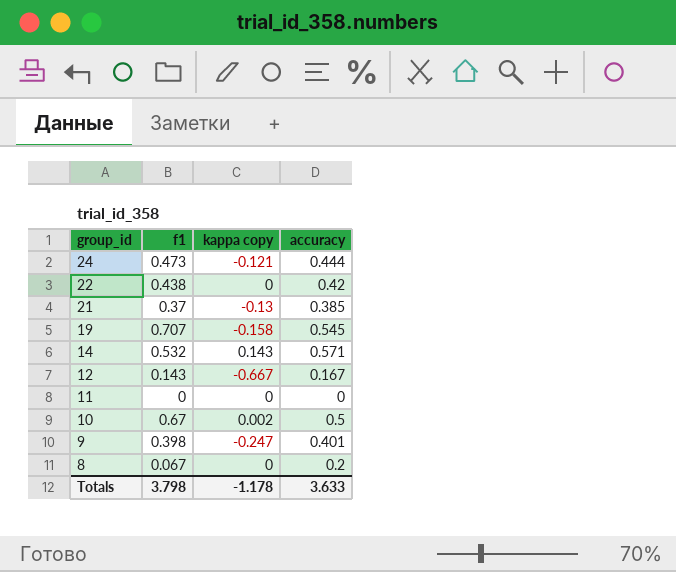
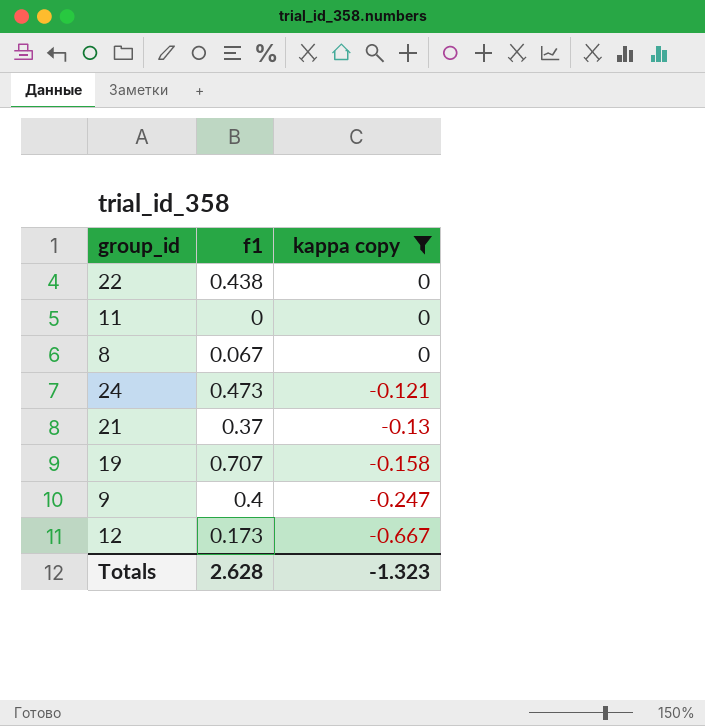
filter: none -> kappa copy <= 0
row order: group_id descending -> kappa copy descending
column accuracy | position: 4 -> none
9 | f1: 0.398 -> 0.4
12 | f1: 0.143 -> 0.173
Totals | f1: 3.798 -> 2.628
Totals | kappa copy: -1.178 -> -1.323

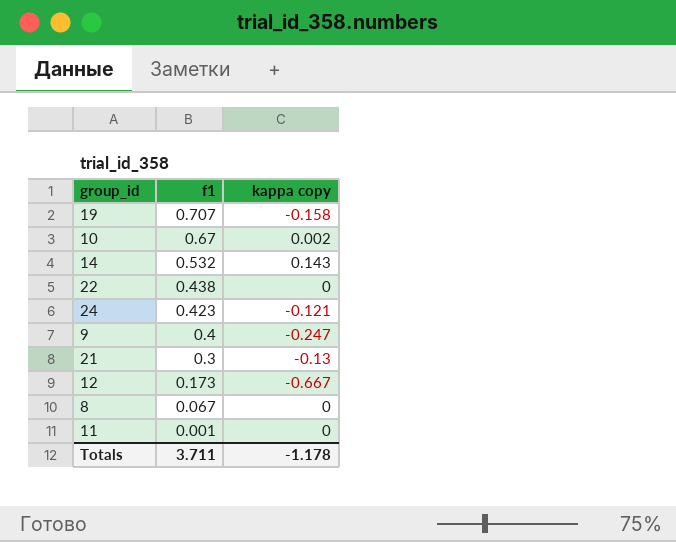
filter: kappa copy <= 0 -> none
row order: kappa copy descending -> f1 descending
24 | f1: 0.473 -> 0.423
21 | f1: 0.37 -> 0.3
11 | f1: 0 -> 0.001
Totals | f1: 2.628 -> 3.711
Totals | kappa copy: -1.323 -> -1.178

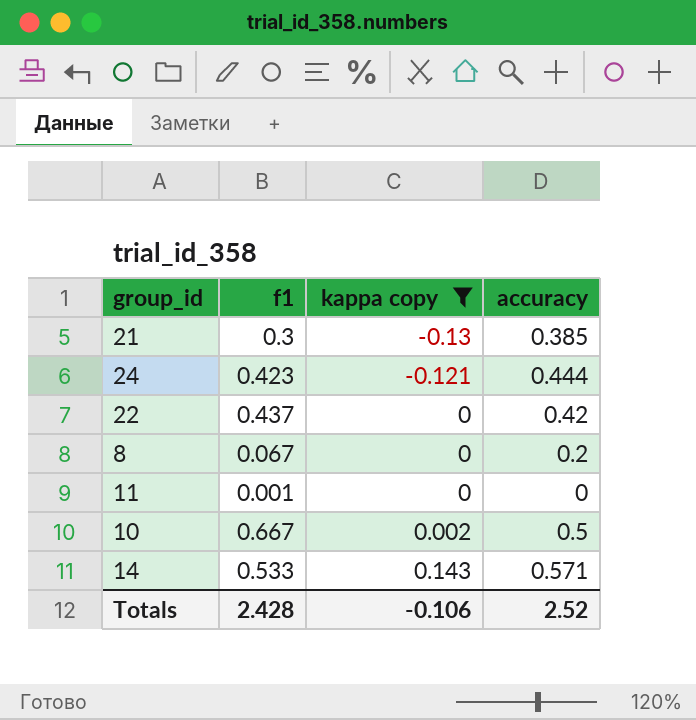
filter: none -> kappa copy >= -0.13
row order: f1 descending -> kappa copy ascending
column accuracy | position: none -> 4
22 | f1: 0.438 -> 0.437
10 | f1: 0.67 -> 0.667
14 | f1: 0.532 -> 0.533
Totals | f1: 3.711 -> 2.428
Totals | kappa copy: -1.178 -> -0.106

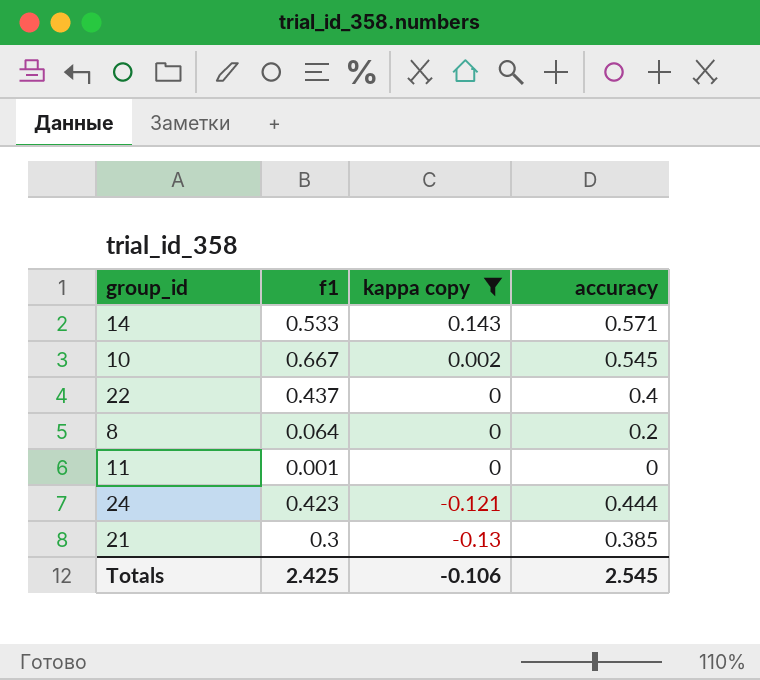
row order: kappa copy ascending -> kappa copy descending
10 | accuracy: 0.5 -> 0.545
22 | accuracy: 0.42 -> 0.4
8 | f1: 0.067 -> 0.064
Totals | f1: 2.428 -> 2.425
Totals | accuracy: 2.52 -> 2.545

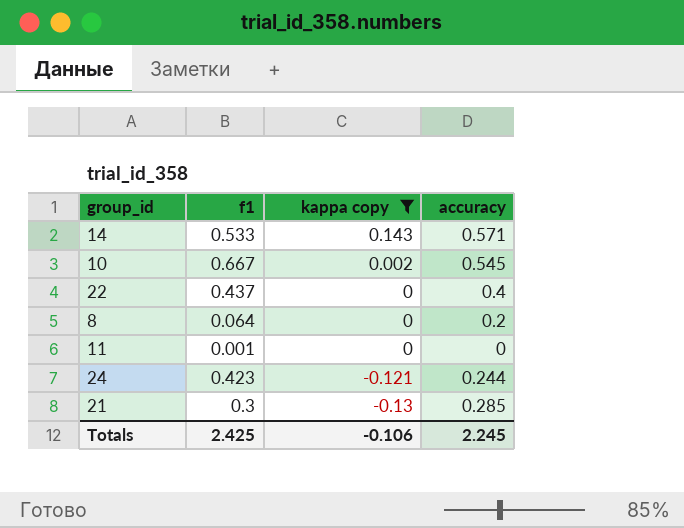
24 | accuracy: 0.444 -> 0.244
21 | accuracy: 0.385 -> 0.285
Totals | accuracy: 2.545 -> 2.245

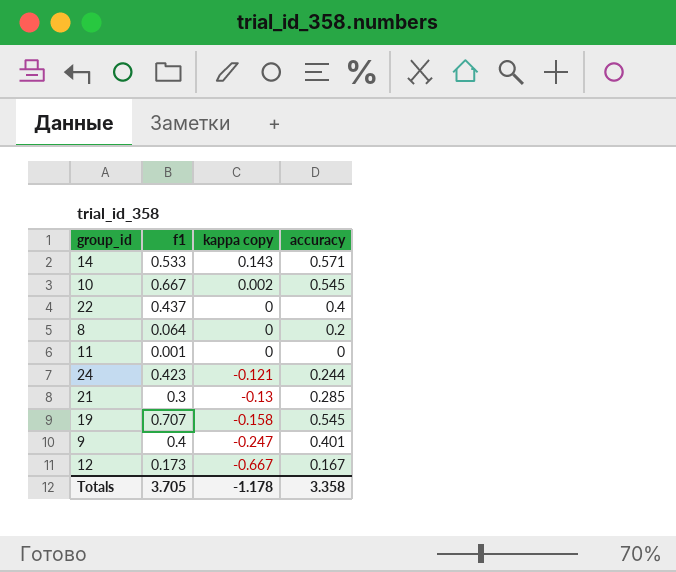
filter: kappa copy >= -0.13 -> none
Totals | f1: 2.425 -> 3.705
Totals | kappa copy: -0.106 -> -1.178
Totals | accuracy: 2.245 -> 3.358

